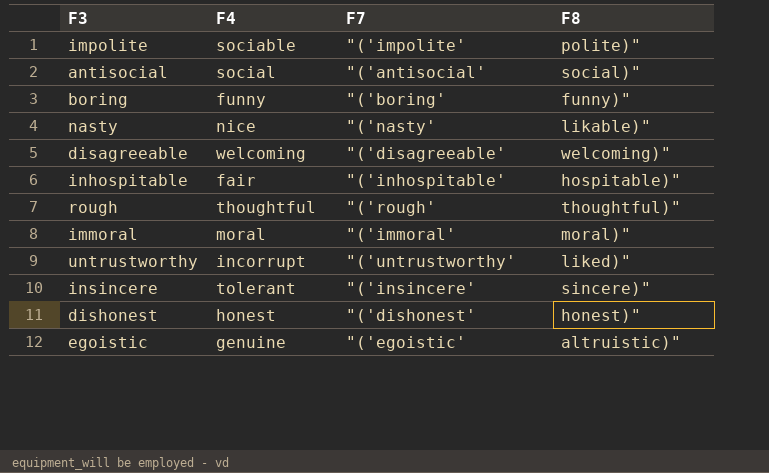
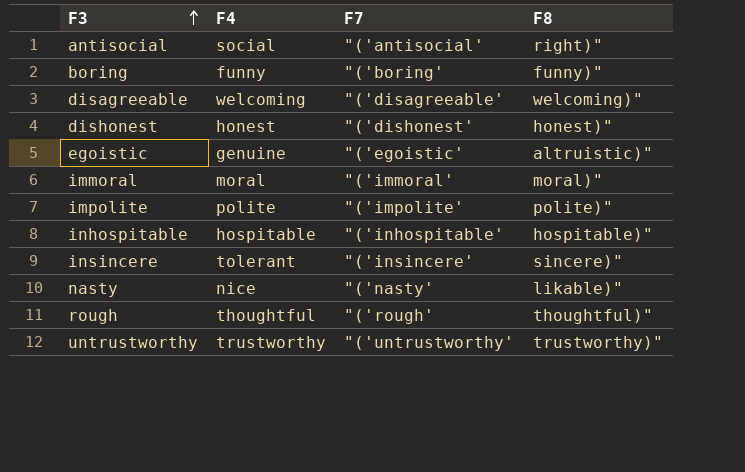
row order: none -> F3 ascending
antisocial | F8: social)" -> right)"
impolite | F4: sociable -> polite
inhospitable | F4: fair -> hospitable
untrustworthy | F4: incorrupt -> trustworthy
untrustworthy | F8: liked)" -> trustworthy)"

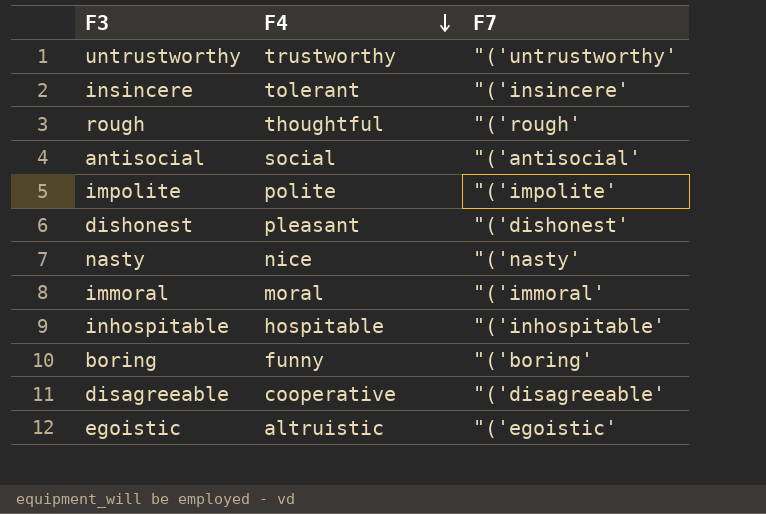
row order: F3 ascending -> F4 descending
column F8 | position: 4 -> none
dishonest | F4: honest -> pleasant
disagreeable | F4: welcoming -> cooperative
egoistic | F4: genuine -> altruistic

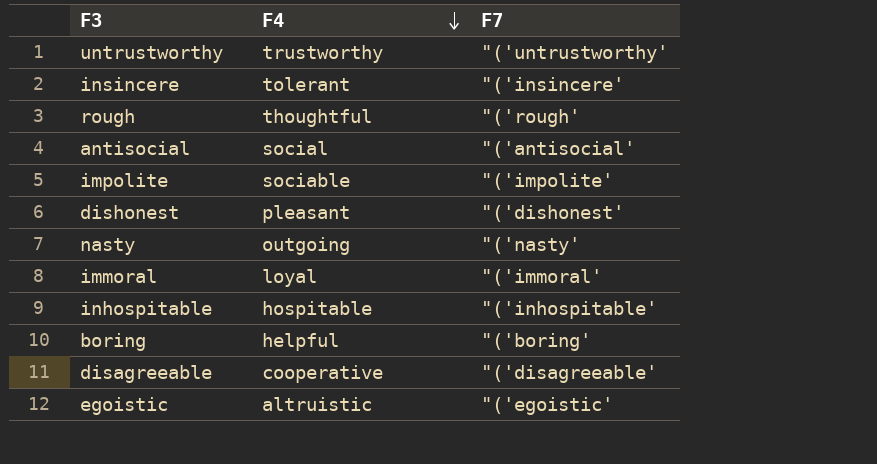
impolite | F4: polite -> sociable
nasty | F4: nice -> outgoing
immoral | F4: moral -> loyal
boring | F4: funny -> helpful

